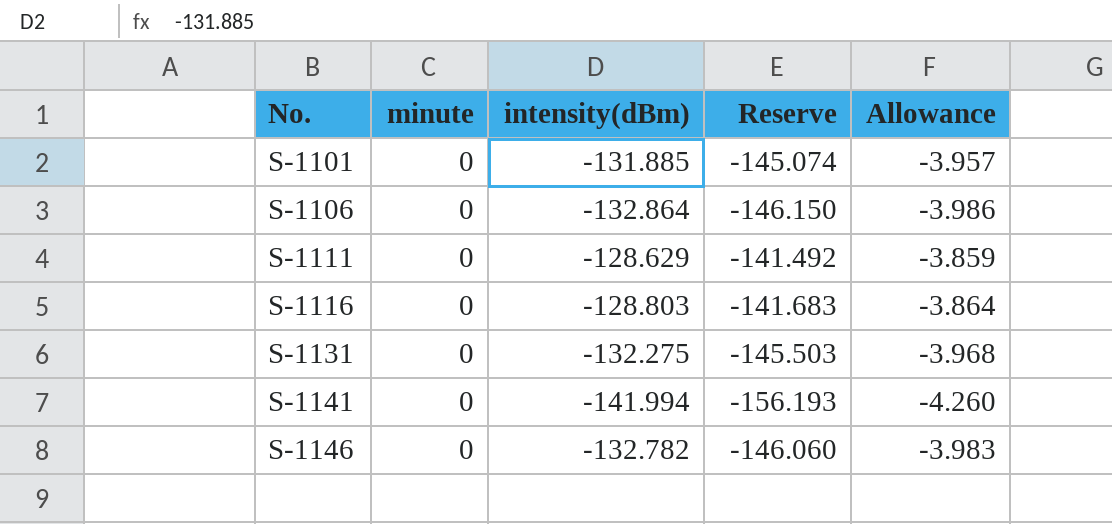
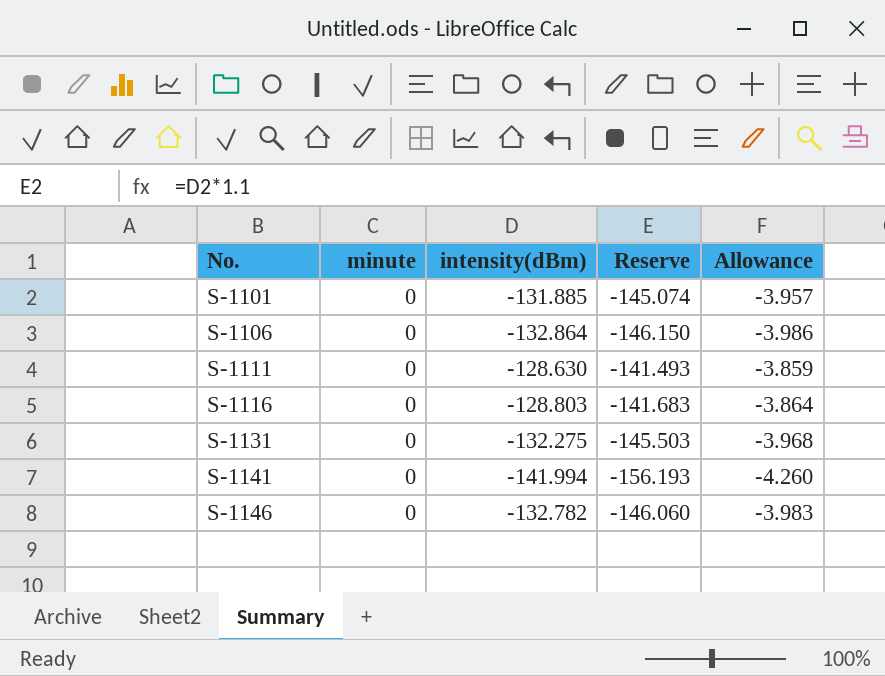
S-1111 | intensity(dBm): -128.629 -> -128.630
S-1111 | Reserve: -141.492 -> -141.493

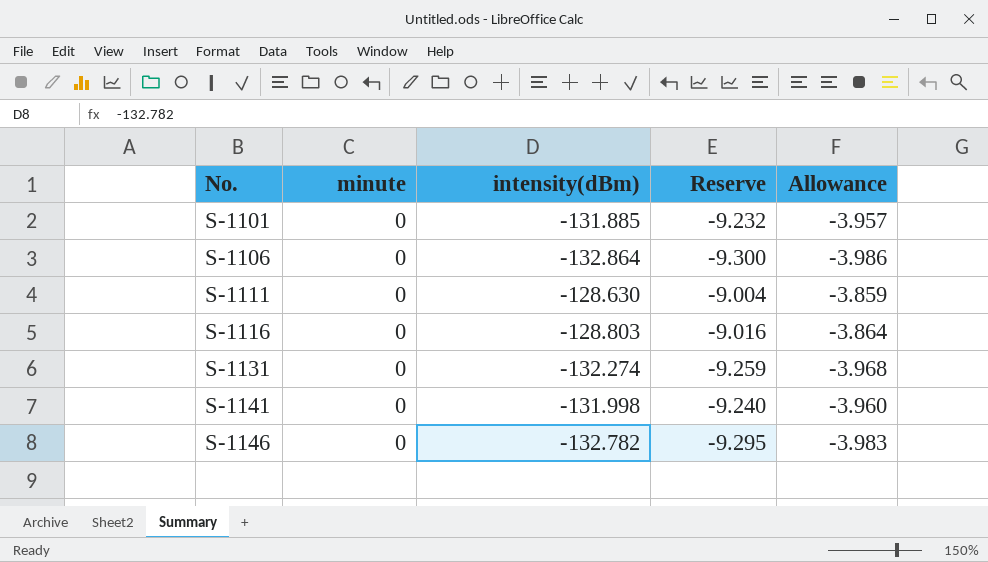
column Reserve | formula: [intensity(dBm)] * 1.1 -> [intensity(dBm)] * 0.07
S-1131 | intensity(dBm): -132.275 -> -132.274
S-1141 | intensity(dBm): -141.994 -> -131.998
S-1141 | Allowance: -4.260 -> -3.960

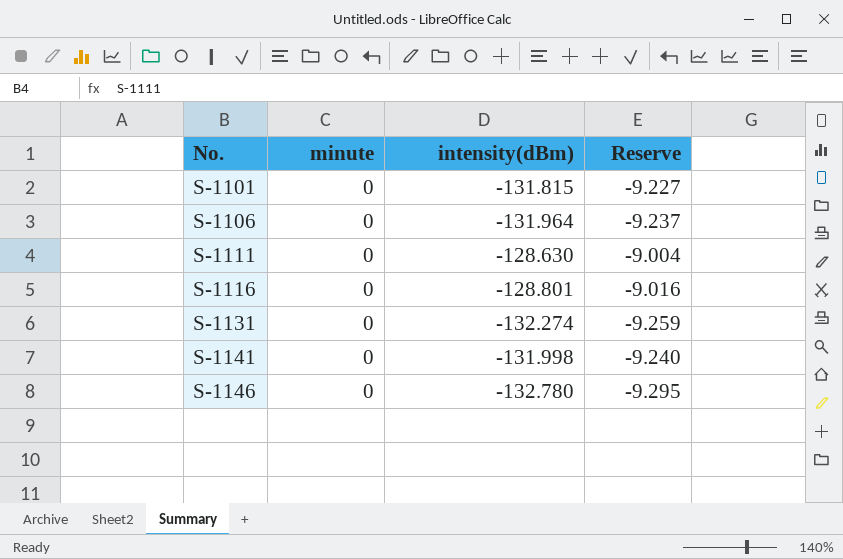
column Allowance | formula: [intensity(dBm)] * 0.03 -> none
S-1101 | intensity(dBm): -131.885 -> -131.815
S-1101 | Reserve: -9.232 -> -9.227
S-1106 | intensity(dBm): -132.864 -> -131.964
S-1106 | Reserve: -9.300 -> -9.237
S-1116 | intensity(dBm): -128.803 -> -128.801
S-1146 | intensity(dBm): -132.782 -> -132.780

